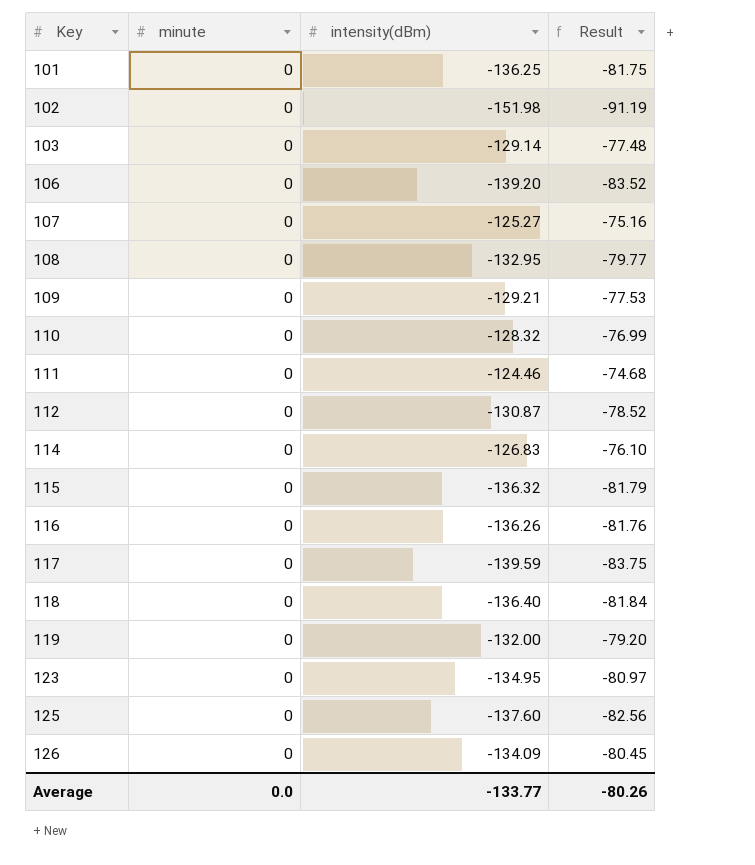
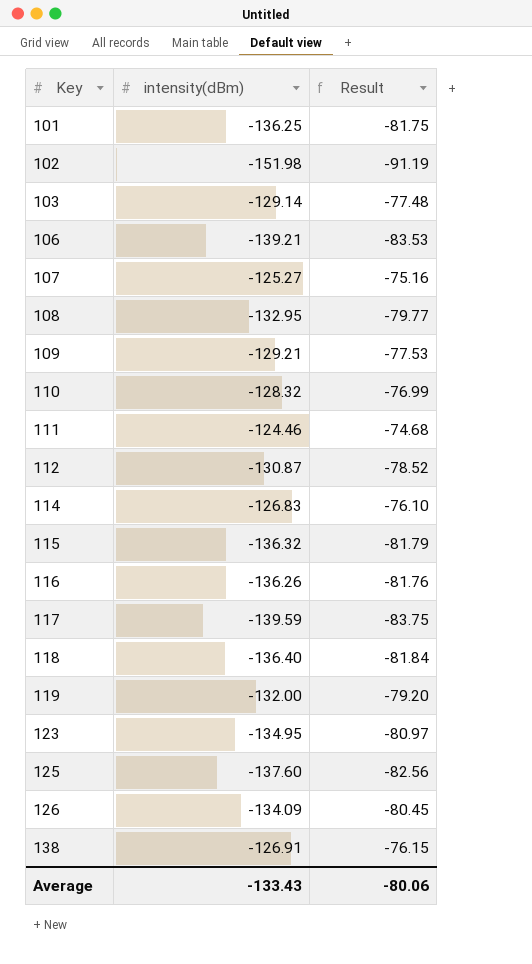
column minute | position: 2 -> none
106 | intensity(dBm): -139.20 -> -139.21
106 | Result: -83.52 -> -83.53
row 138: none -> -126.91 | -76.15
Average | intensity(dBm): -133.77 -> -133.43
Average | Result: -80.26 -> -80.06

